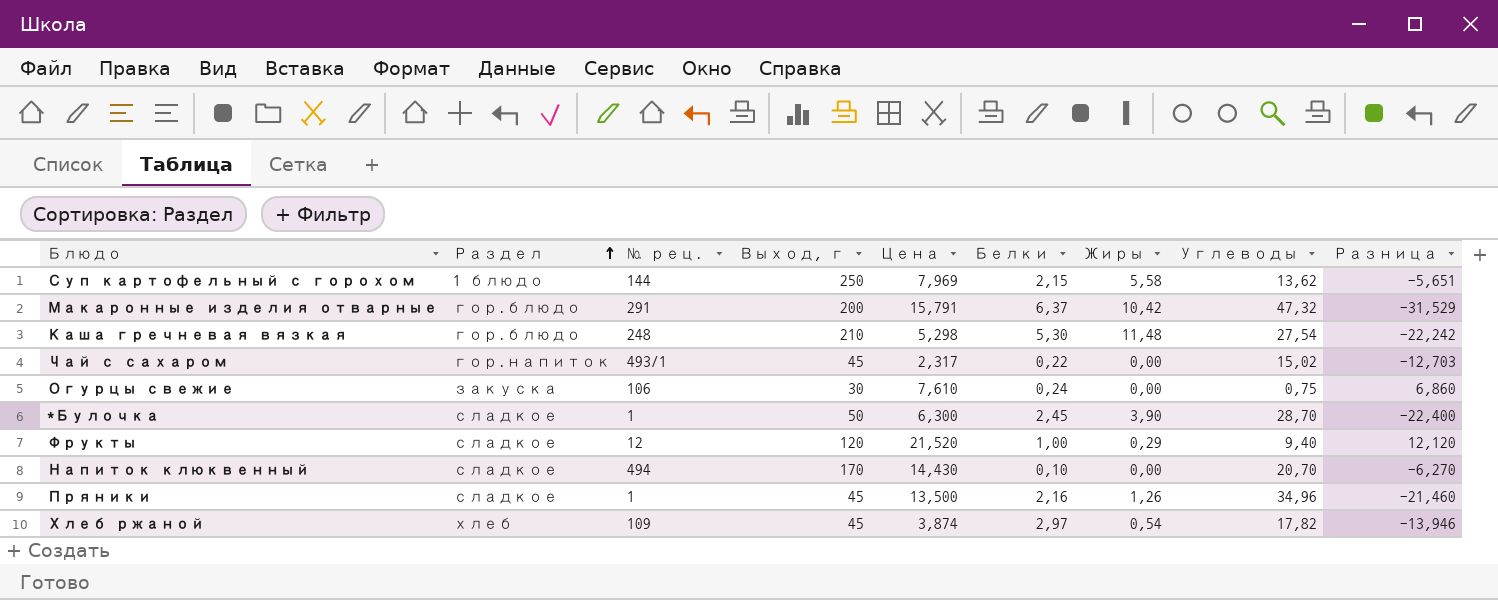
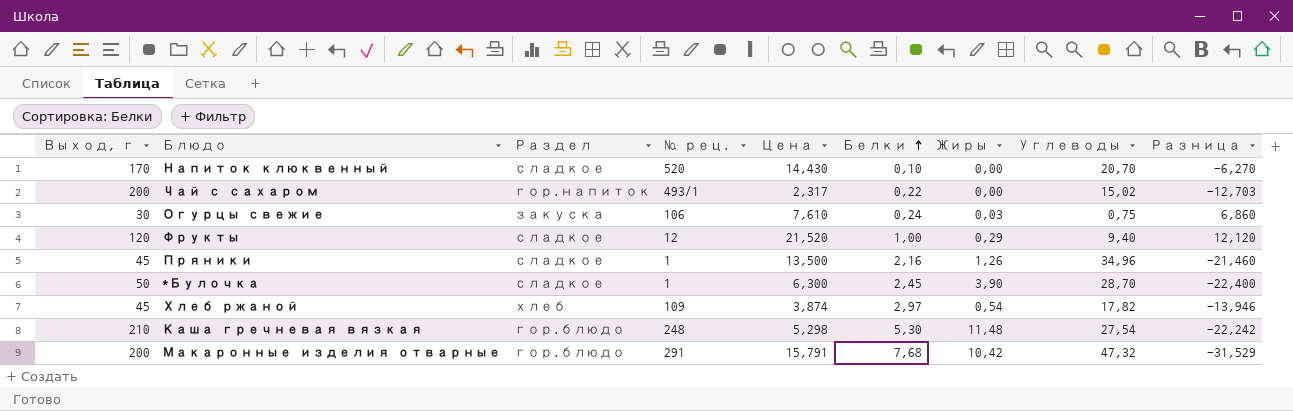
row order: Раздел ascending -> Белки ascending
column Выход, г | position: 4 -> 1
row Суп картофельный с горохом: 1 блюдо | 144 | 250 | 7,969 | 2,15 | 5,58 | 13,62 | -5,651 -> none
Напиток клюквенный | № рец.: 494 -> 520
Чай с сахаром | Выход, г: 45 -> 200
Огурцы свежие | Жиры: 0,00 -> 0,03
Макаронные изделия отварные | Белки: 6,37 -> 7,68

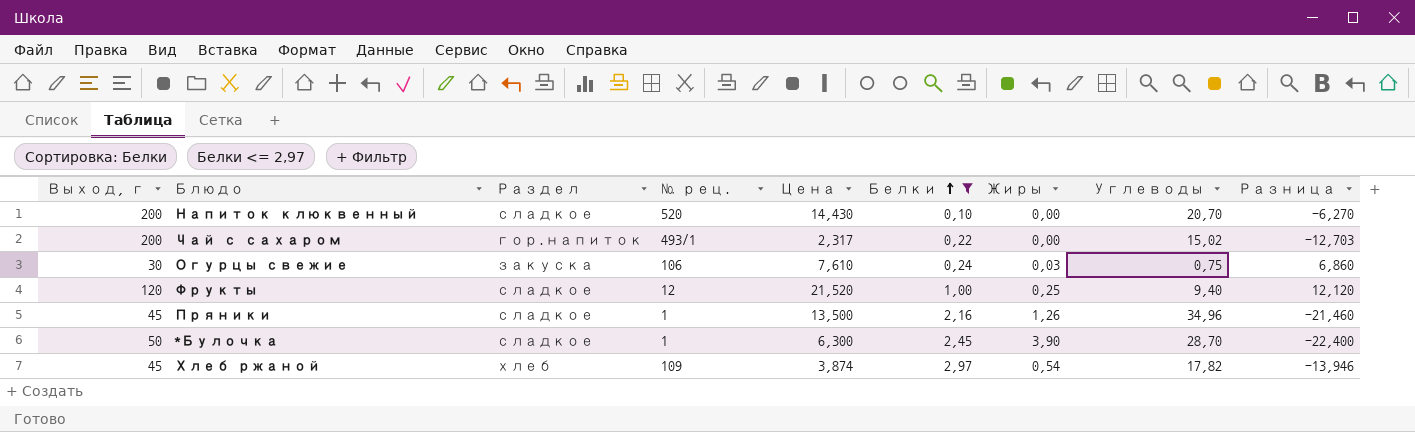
filter: none -> Белки <= 2,97
Напиток клюквенный | Выход, г: 170 -> 200
Фрукты | Жиры: 0,29 -> 0,25

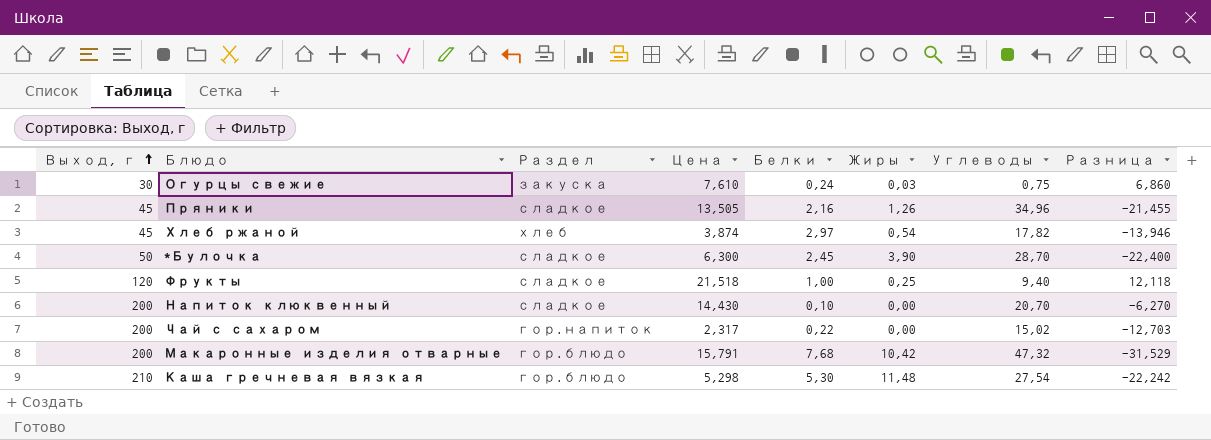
filter: Белки <= 2,97 -> none
row order: Белки ascending -> Выход, г ascending
column № рец. | position: 4 -> none
Пряники | Цена: 13,500 -> 13,505
Пряники | Разница: -21,460 -> -21,455
Фрукты | Цена: 21,520 -> 21,518
Фрукты | Разница: 12,120 -> 12,118

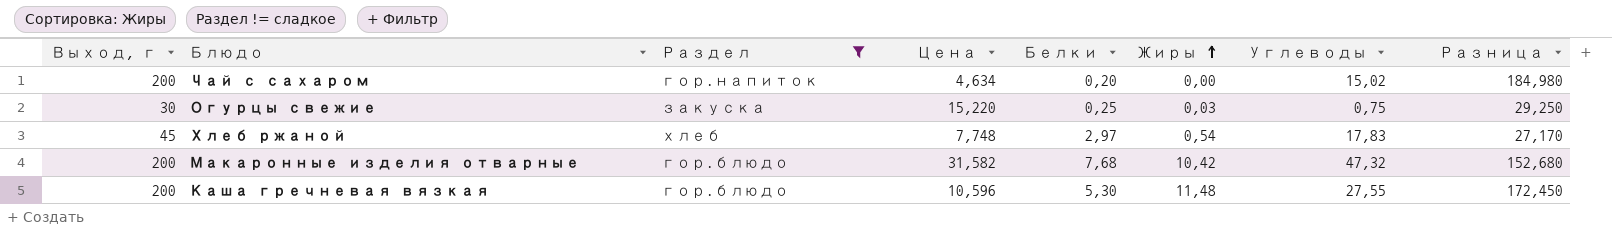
filter: none -> Раздел != сладкое
row order: Выход, г ascending -> Жиры ascending
column Разница | formula: [Цена] - [Углеводы] -> [Выход, г] - [Углеводы]
Чай с сахаром | Цена: 2,317 -> 4,634
Чай с сахаром | Белки: 0,22 -> 0,20
Огурцы свежие | Цена: 7,610 -> 15,220
Огурцы свежие | Белки: 0,24 -> 0,25
Хлеб ржаной | Цена: 3,874 -> 7,748
Хлеб ржаной | Углеводы: 17,82 -> 17,83
Макаронные изделия отварные | Цена: 15,791 -> 31,582
Каша гречневая вязкая | Выход, г: 210 -> 200
Каша гречневая вязкая | Цена: 5,298 -> 10,596
Каша гречневая вязкая | Углеводы: 27,54 -> 27,55

